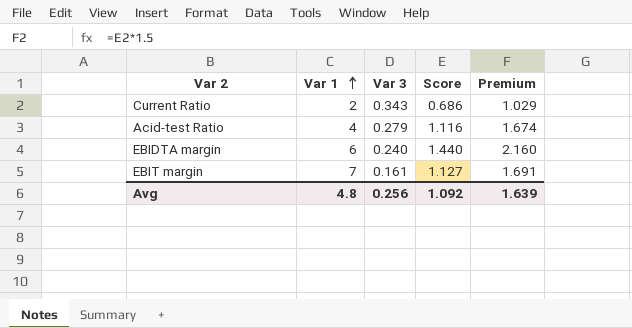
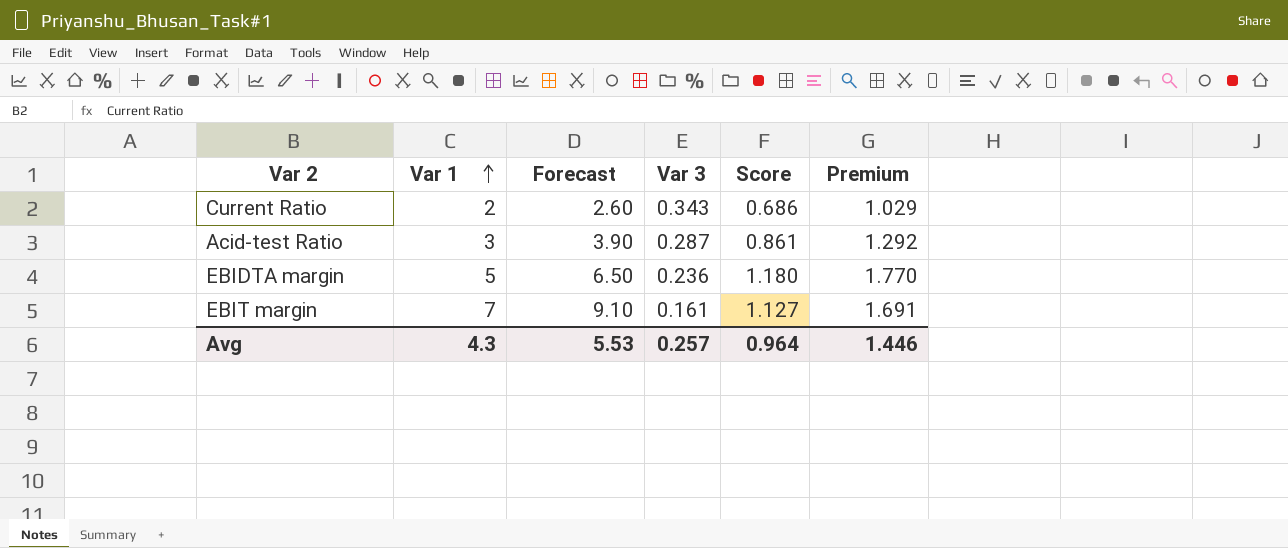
column Forecast | formula: none -> [Var 1] * 1.3
Acid-test Ratio | Var 1: 4 -> 3
Acid-test Ratio | Var 3: 0.279 -> 0.287
Acid-test Ratio | Score: 1.116 -> 0.861
Acid-test Ratio | Premium: 1.674 -> 1.292
EBIDTA margin | Var 1: 6 -> 5
EBIDTA margin | Var 3: 0.240 -> 0.236
EBIDTA margin | Score: 1.440 -> 1.180
EBIDTA margin | Premium: 2.160 -> 1.770
Avg | Var 1: 4.8 -> 4.3
Avg | Var 3: 0.256 -> 0.257
Avg | Score: 1.092 -> 0.964
Avg | Premium: 1.639 -> 1.446

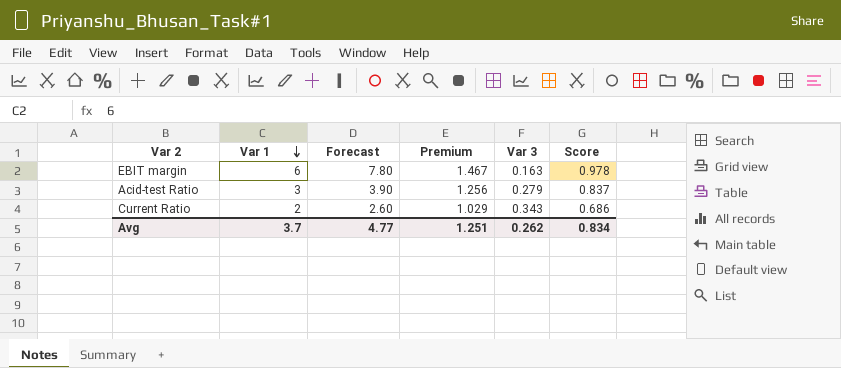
row order: Var 1 ascending -> Var 1 descending
column Premium | position: 6 -> 4
row EBIDTA margin: 5 | 6.50 | 0.236 | 1.180 | 1.770 -> none
EBIT margin | Var 1: 7 -> 6
EBIT margin | Forecast: 9.10 -> 7.80
EBIT margin | Premium: 1.691 -> 1.467
EBIT margin | Var 3: 0.161 -> 0.163
EBIT margin | Score: 1.127 -> 0.978
Acid-test Ratio | Premium: 1.292 -> 1.256
Acid-test Ratio | Var 3: 0.287 -> 0.279
Acid-test Ratio | Score: 0.861 -> 0.837
Avg | Var 1: 4.3 -> 3.7
Avg | Forecast: 5.53 -> 4.77
Avg | Premium: 1.446 -> 1.251
Avg | Var 3: 0.257 -> 0.262
Avg | Score: 0.964 -> 0.834

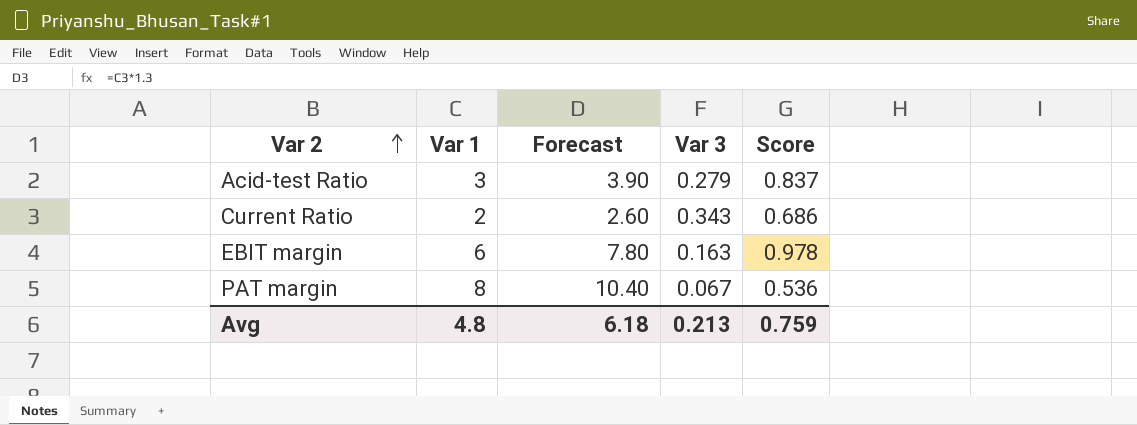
row order: Var 1 descending -> Var 2 ascending
column Premium | formula: [Score] * 1.5 -> none
row PAT margin: none -> 8 | 10.40 | 0.067 | 0.536
Avg | Var 1: 3.7 -> 4.8
Avg | Forecast: 4.77 -> 6.18
Avg | Var 3: 0.262 -> 0.213
Avg | Score: 0.834 -> 0.759

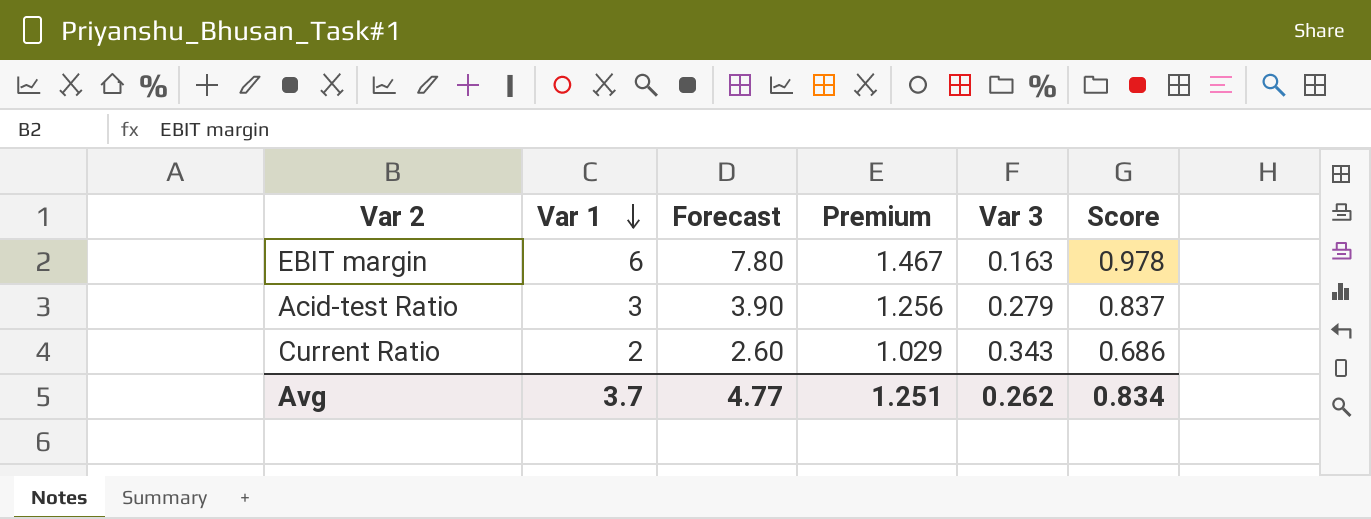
row order: Var 2 ascending -> Var 1 descending
column Premium | formula: none -> [Score] * 1.5
row PAT margin: 8 | 10.40 | 0.067 | 0.536 -> none
Avg | Var 1: 4.8 -> 3.7
Avg | Forecast: 6.18 -> 4.77
Avg | Var 3: 0.213 -> 0.262
Avg | Score: 0.759 -> 0.834

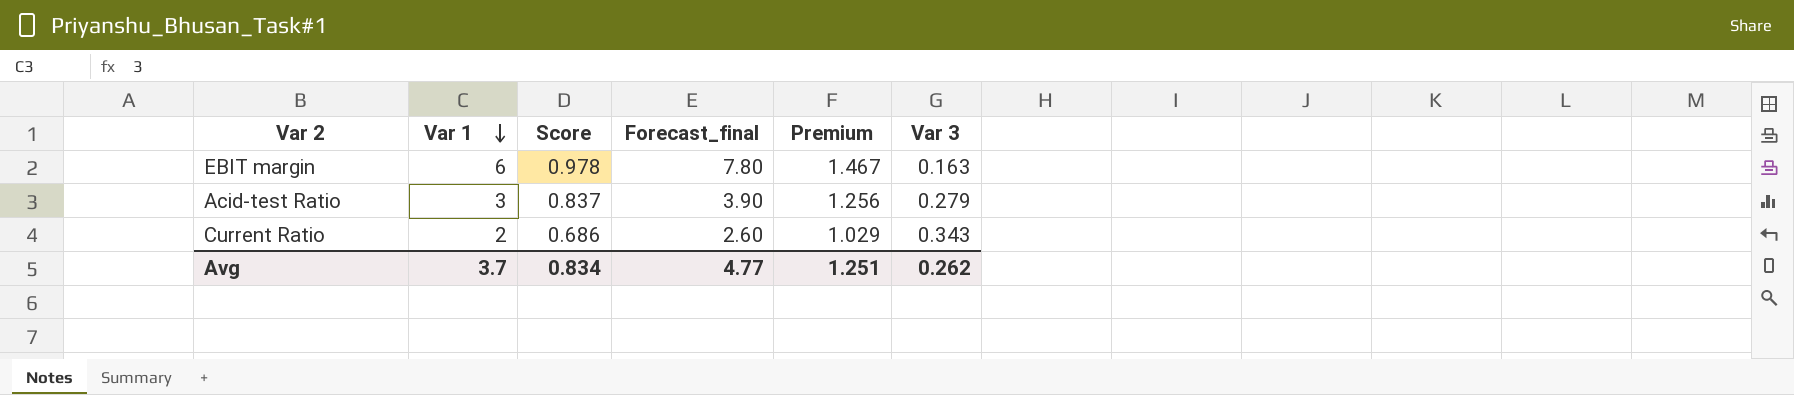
column Score | position: 6 -> 3
column name: Forecast -> Forecast_final

